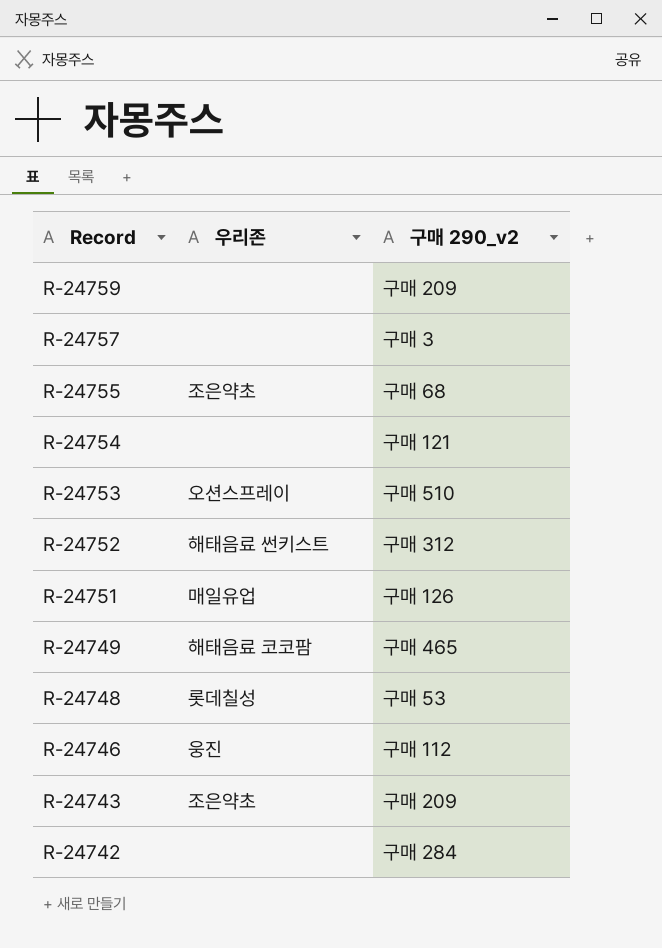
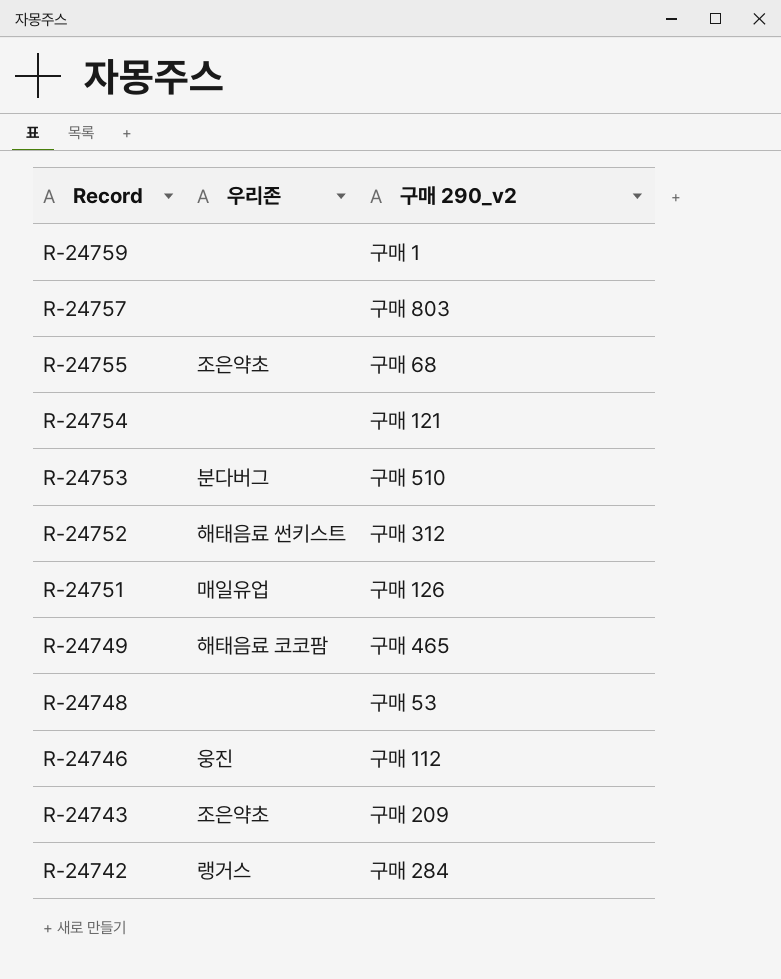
R-24759 | 구매 290_v2: 구매 209 -> 구매 1
R-24757 | 구매 290_v2: 구매 3 -> 구매 803
R-24753 | 우리존: 오션스프레이 -> 분다버그
R-24748 | 우리존: 롯데칠성 -> none
R-24742 | 우리존: none -> 랭거스

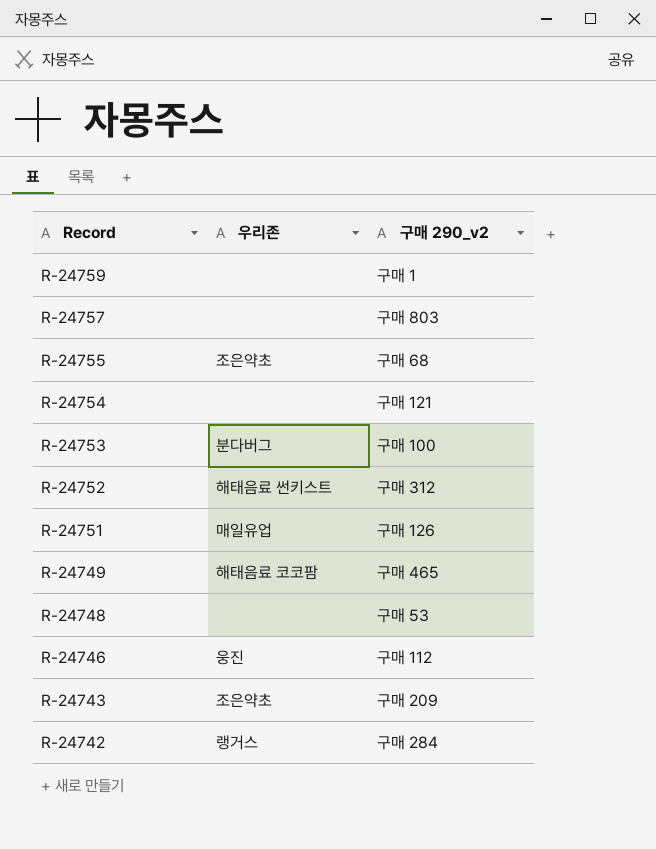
R-24753 | 구매 290_v2: 구매 510 -> 구매 100

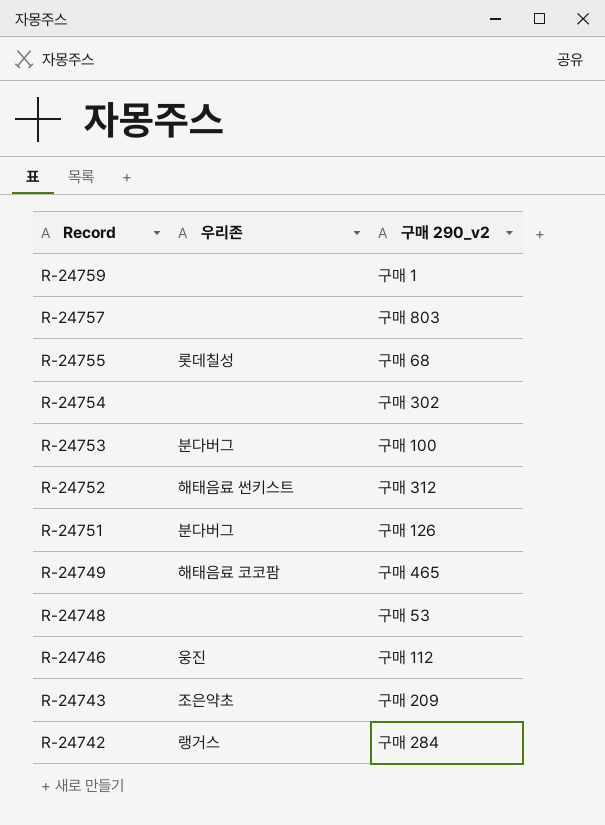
R-24755 | 우리존: 조은약초 -> 롯데칠성
R-24754 | 구매 290_v2: 구매 121 -> 구매 302
R-24751 | 우리존: 매일유업 -> 분다버그

